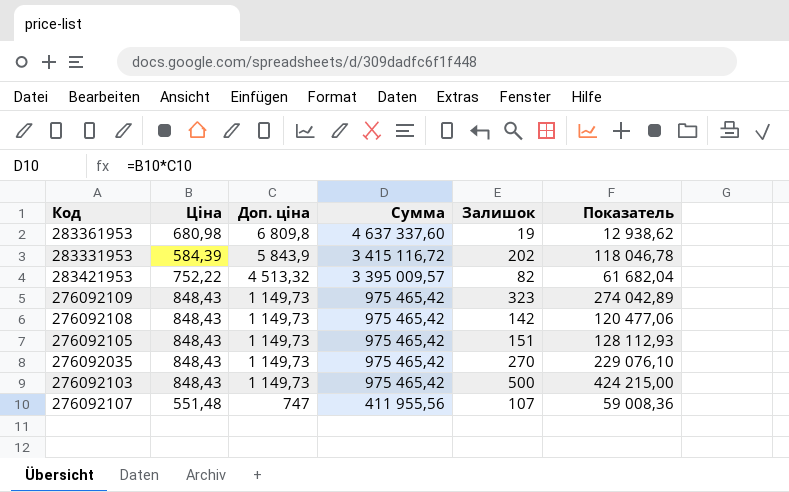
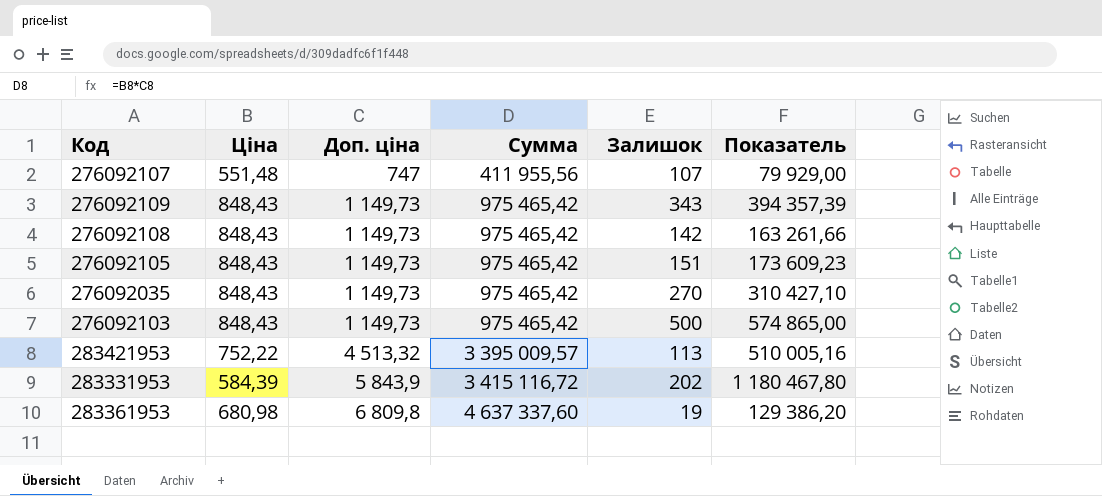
row order: Доп. ціна descending -> Доп. ціна ascending
column Показатель | formula: [Ціна] * [Залишок] -> [Доп. ціна] * [Залишок]
276092109 | Залишок: 323 -> 343
283421953 | Залишок: 82 -> 113

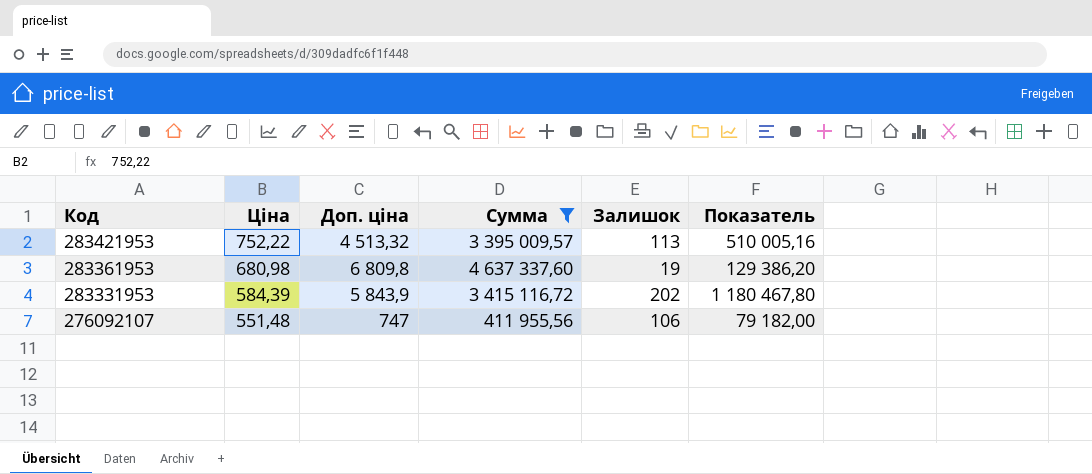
filter: none -> Сумма != 975 465,42
row order: Доп. ціна ascending -> Код descending
276092107 | Залишок: 107 -> 106
276092107 | Показатель: 79 929,00 -> 79 182,00

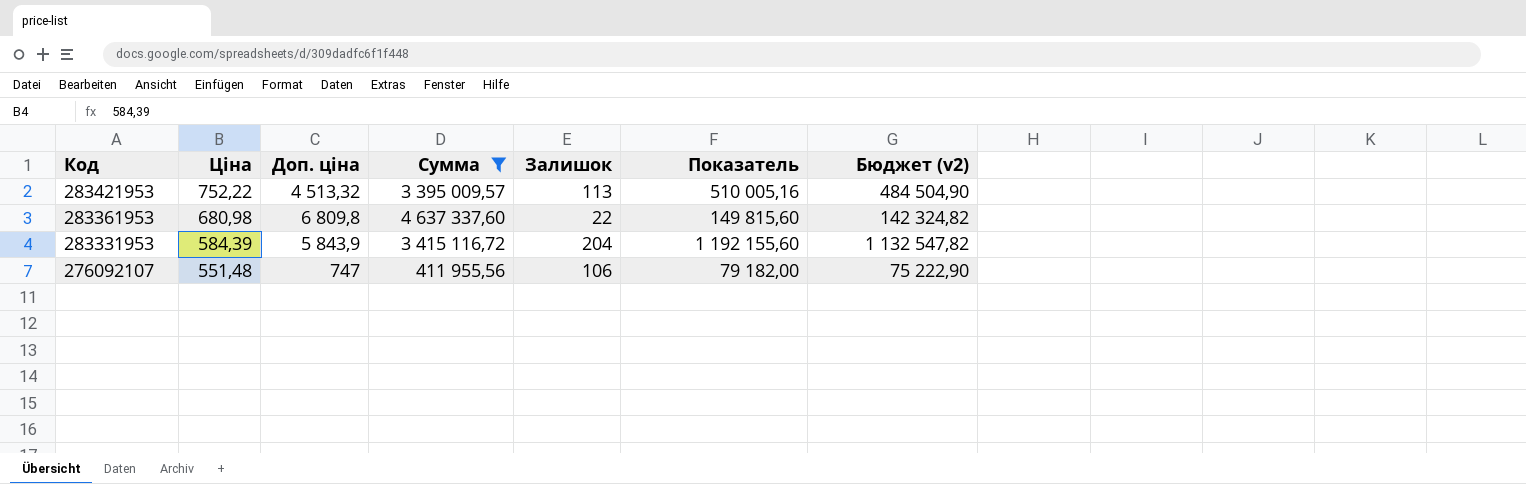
column Бюджет (v2) | formula: none -> [Показатель] * 0,95
283361953 | Залишок: 19 -> 22
283361953 | Показатель: 129 386,20 -> 149 815,60
283331953 | Залишок: 202 -> 204
283331953 | Показатель: 1 180 467,80 -> 1 192 155,60

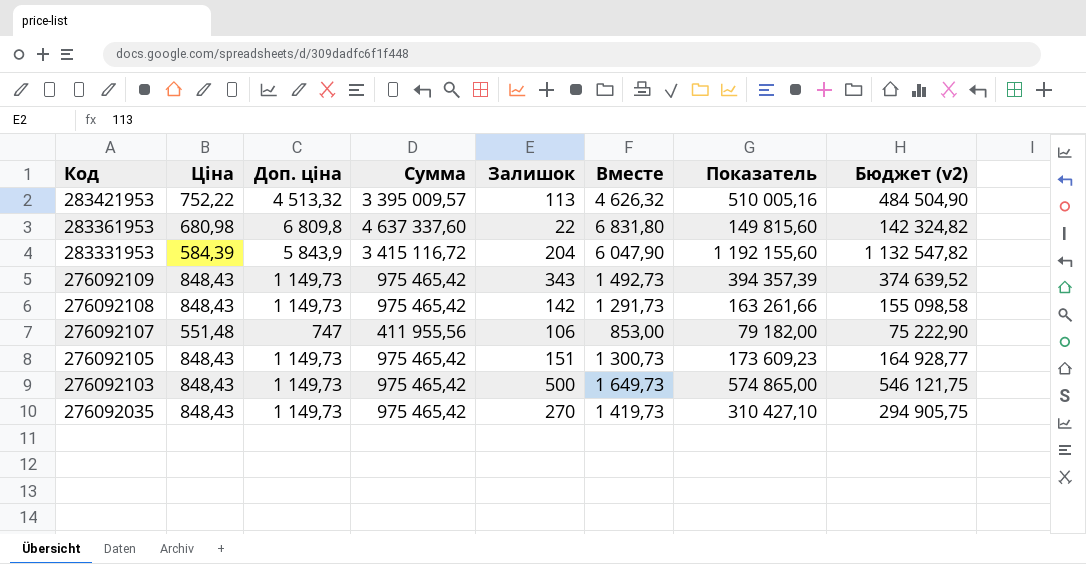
filter: Сумма != 975 465,42 -> none
column Вместе | formula: none -> [Доп. ціна] + [Залишок]

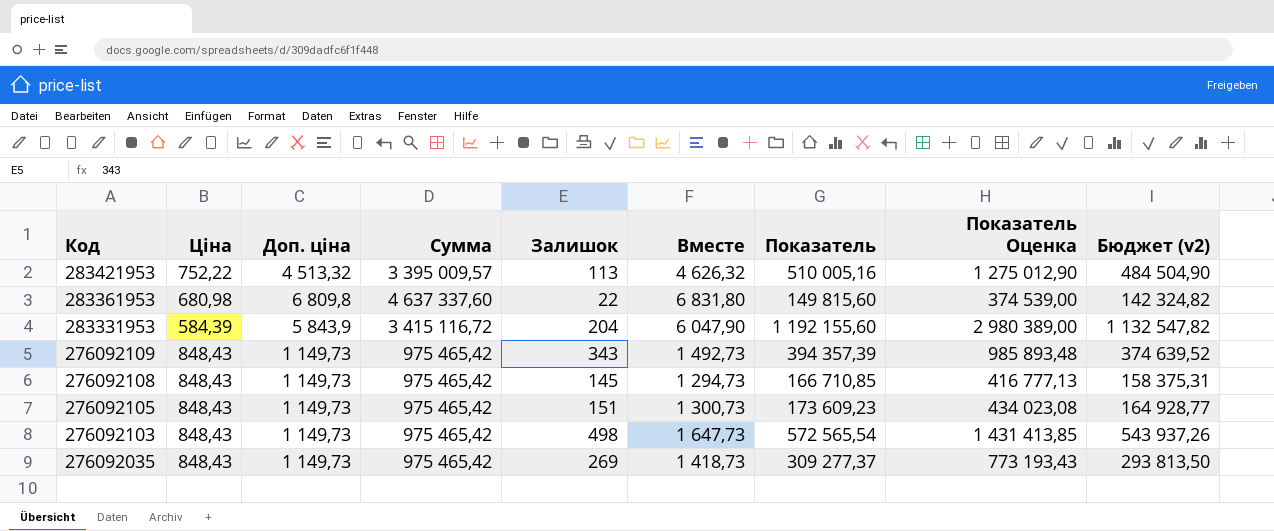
column Показатель Оценка | formula: none -> [Показатель] * 2,5
row 276092107: 551,48 | 747 | 411 955,56 | 106 | 853,00 | 79 182,00 | 75 222,90 -> none
276092108 | Залишок: 142 -> 145
276092108 | Вместе: 1 291,73 -> 1 294,73
276092108 | Показатель: 163 261,66 -> 166 710,85
276092108 | Бюджет (v2): 155 098,58 -> 158 375,31
276092103 | Залишок: 500 -> 498
276092103 | Вместе: 1 649,73 -> 1 647,73
276092103 | Показатель: 574 865,00 -> 572 565,54
276092103 | Бюджет (v2): 546 121,75 -> 543 937,26
276092035 | Залишок: 270 -> 269
276092035 | Вместе: 1 419,73 -> 1 418,73
276092035 | Показатель: 310 427,10 -> 309 277,37
276092035 | Бюджет (v2): 294 905,75 -> 293 813,50

